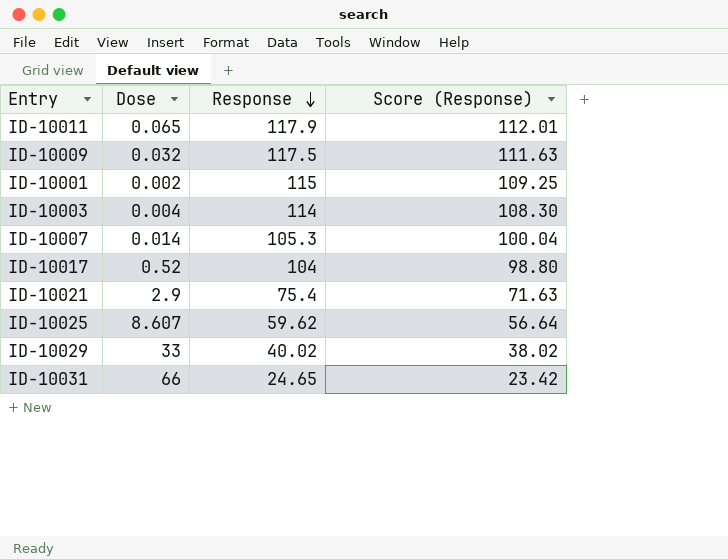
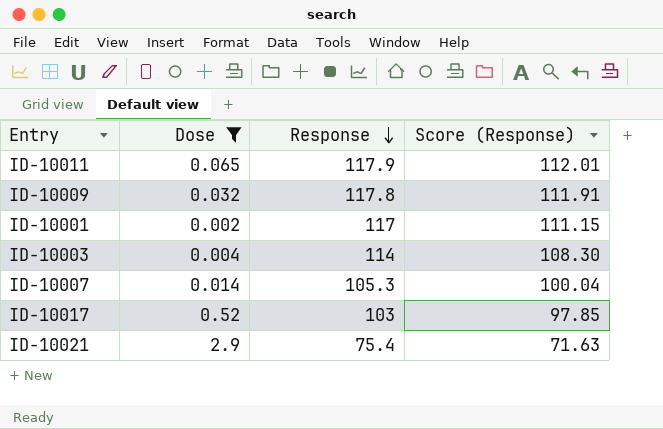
filter: none -> Dose <= 2.9
ID-10009 | Response: 117.5 -> 117.8
ID-10009 | Score (Response): 111.63 -> 111.91
ID-10001 | Response: 115 -> 117
ID-10001 | Score (Response): 109.25 -> 111.15
ID-10017 | Response: 104 -> 103
ID-10017 | Score (Response): 98.80 -> 97.85

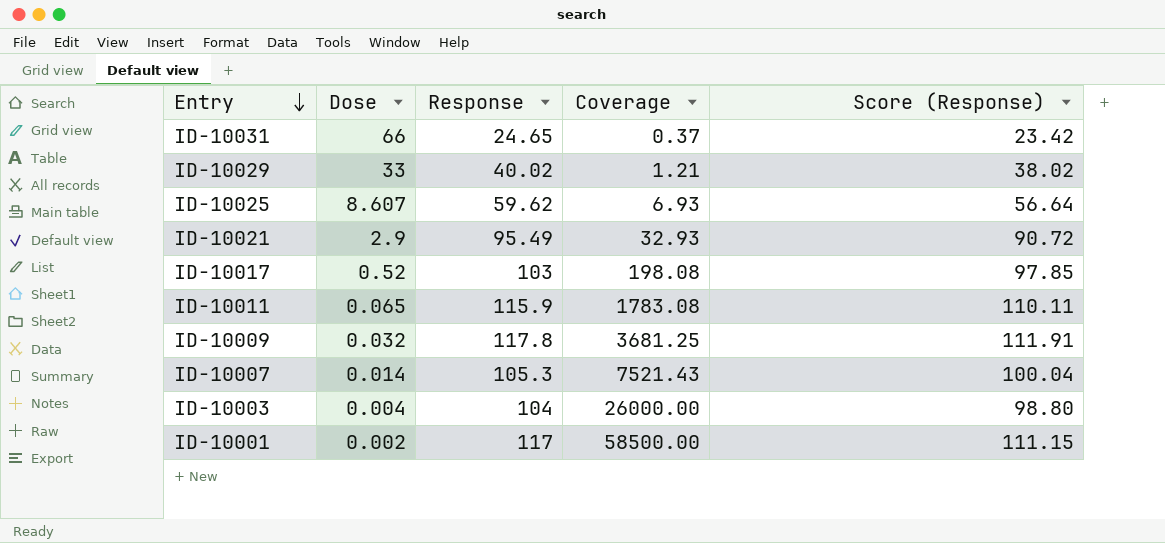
filter: Dose <= 2.9 -> none
row order: Response descending -> Entry descending
column Coverage | formula: none -> [Response] / [Dose]
ID-10021 | Response: 75.4 -> 95.49
ID-10021 | Score (Response): 71.63 -> 90.72
ID-10011 | Response: 117.9 -> 115.9
ID-10011 | Score (Response): 112.01 -> 110.11
ID-10003 | Response: 114 -> 104
ID-10003 | Score (Response): 108.30 -> 98.80

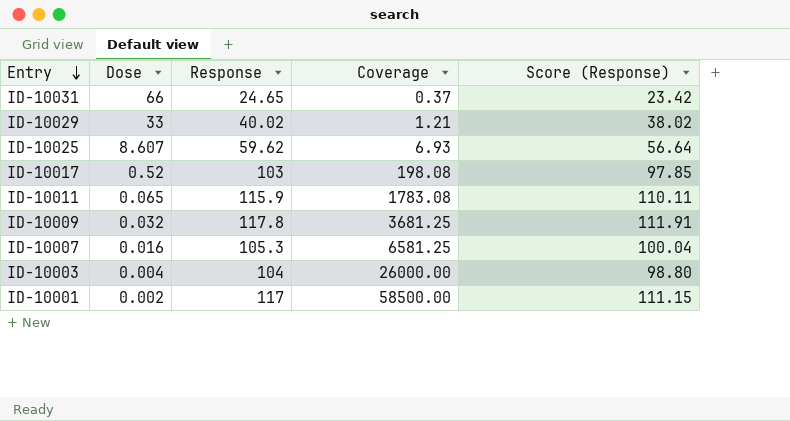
row ID-10021: 2.9 | 95.49 | 32.93 | 90.72 -> none
ID-10007 | Dose: 0.014 -> 0.016
ID-10007 | Coverage: 7521.43 -> 6581.25

